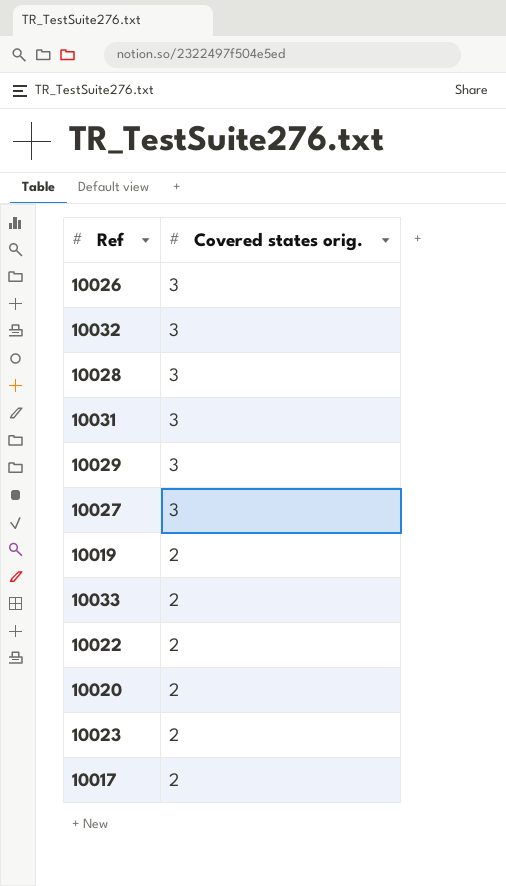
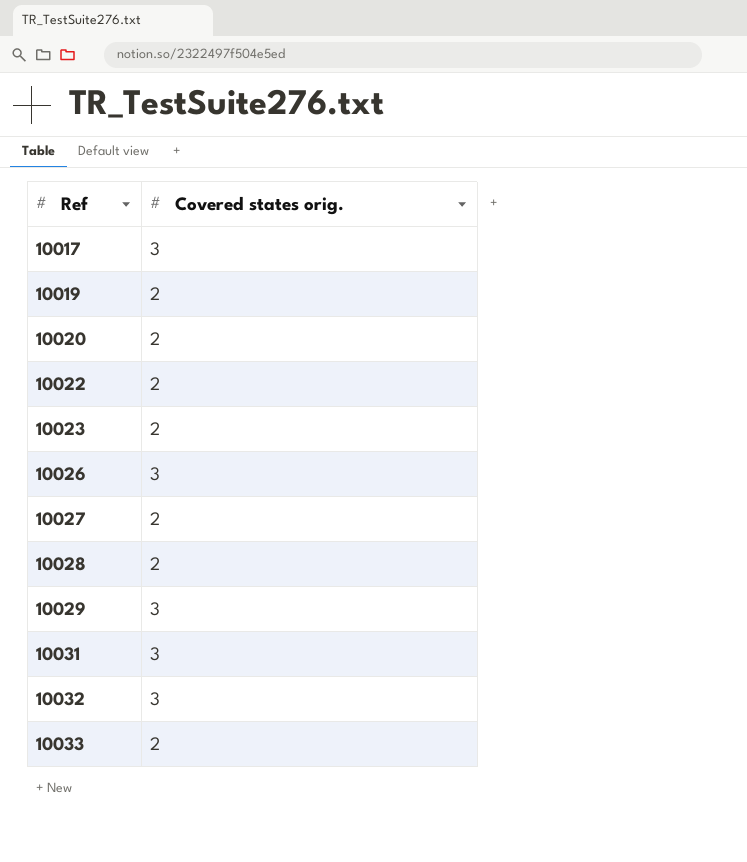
row order: Covered states orig. descending -> Ref ascending
10017 | Covered states orig.: 2 -> 3
10027 | Covered states orig.: 3 -> 2
10028 | Covered states orig.: 3 -> 2

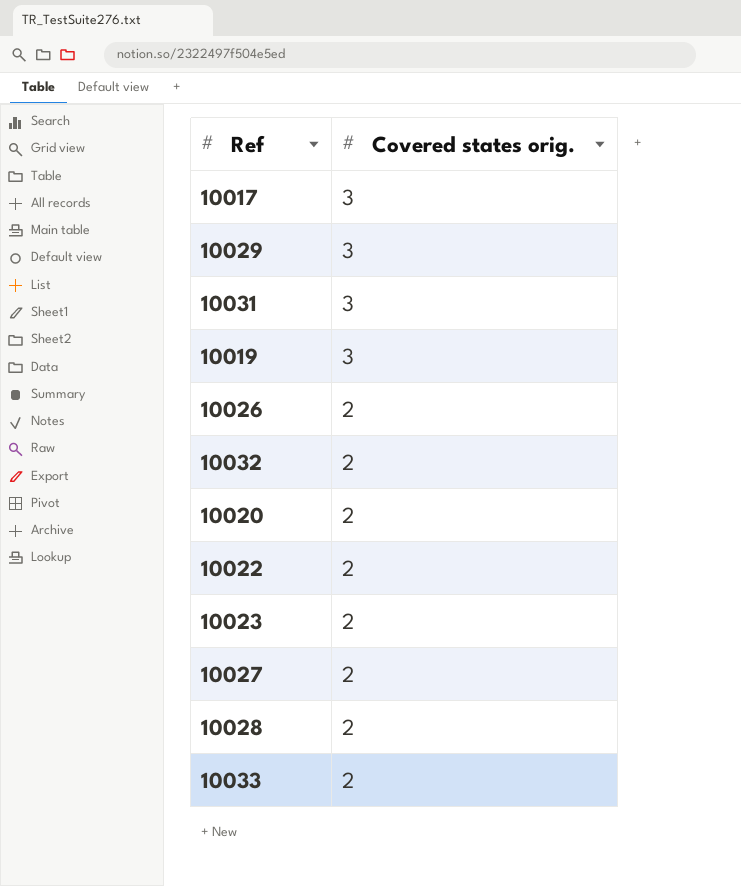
row order: Ref ascending -> Covered states orig. descending
10019 | Covered states orig.: 2 -> 3
10026 | Covered states orig.: 3 -> 2
10032 | Covered states orig.: 3 -> 2

